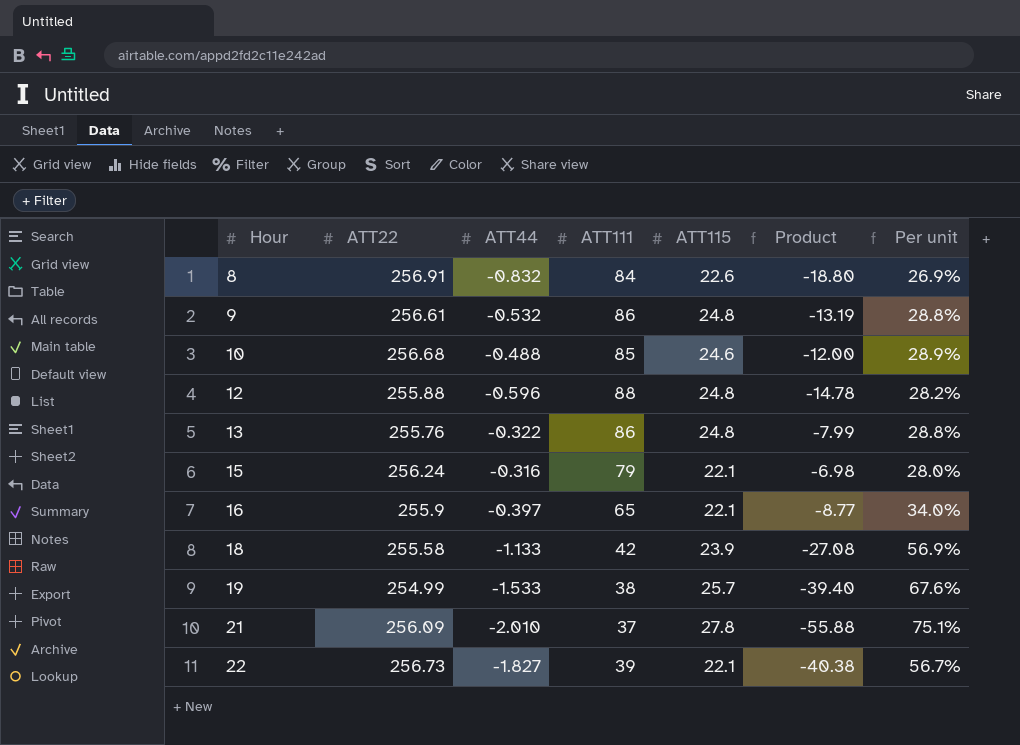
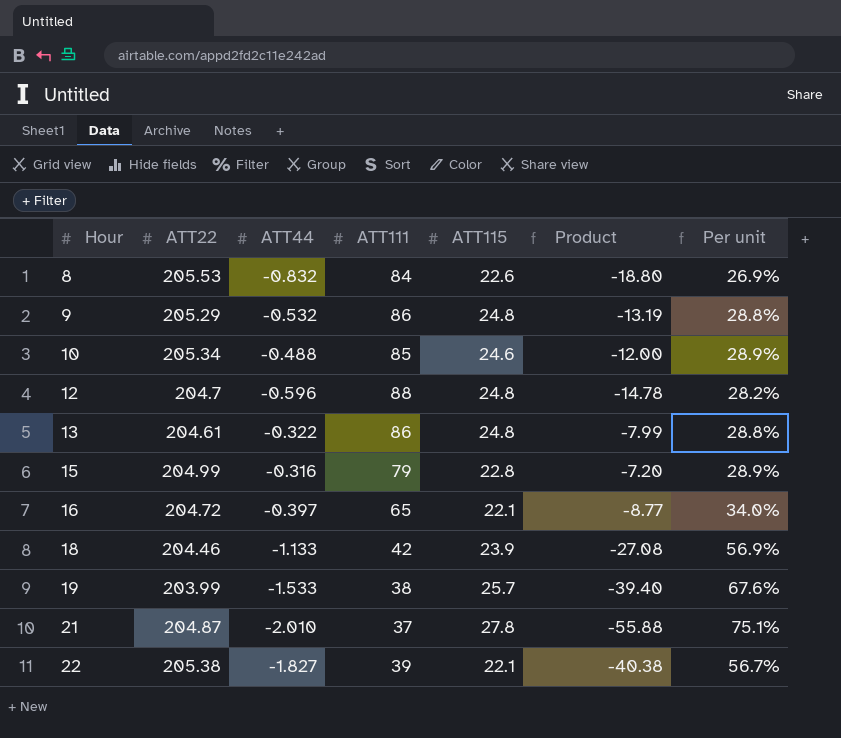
8 | ATT22: 256.91 -> 205.53
9 | ATT22: 256.61 -> 205.29
10 | ATT22: 256.68 -> 205.34
12 | ATT22: 255.88 -> 204.7
13 | ATT22: 255.76 -> 204.61
15 | ATT22: 256.24 -> 204.99
15 | ATT115: 22.1 -> 22.8
15 | Product: -6.98 -> -7.20
15 | Per unit: 28.0% -> 28.9%
16 | ATT22: 255.9 -> 204.72
18 | ATT22: 255.58 -> 204.46
19 | ATT22: 254.99 -> 203.99
21 | ATT22: 256.09 -> 204.87
22 | ATT22: 256.73 -> 205.38

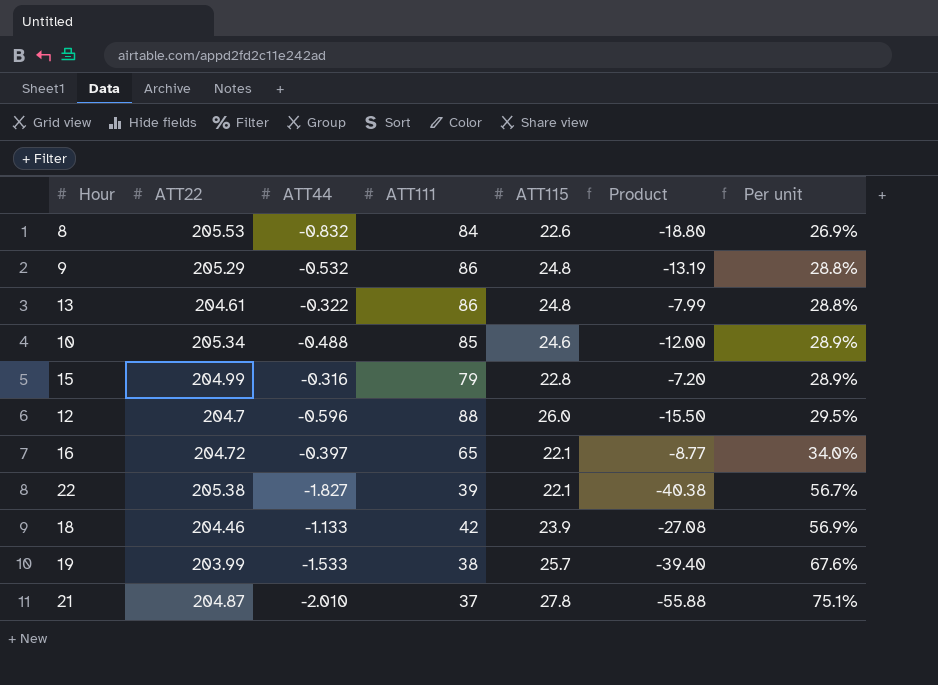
row order: Hour ascending -> Per unit ascending
12 | ATT115: 24.8 -> 26.0
12 | Product: -14.78 -> -15.50
12 | Per unit: 28.2% -> 29.5%

